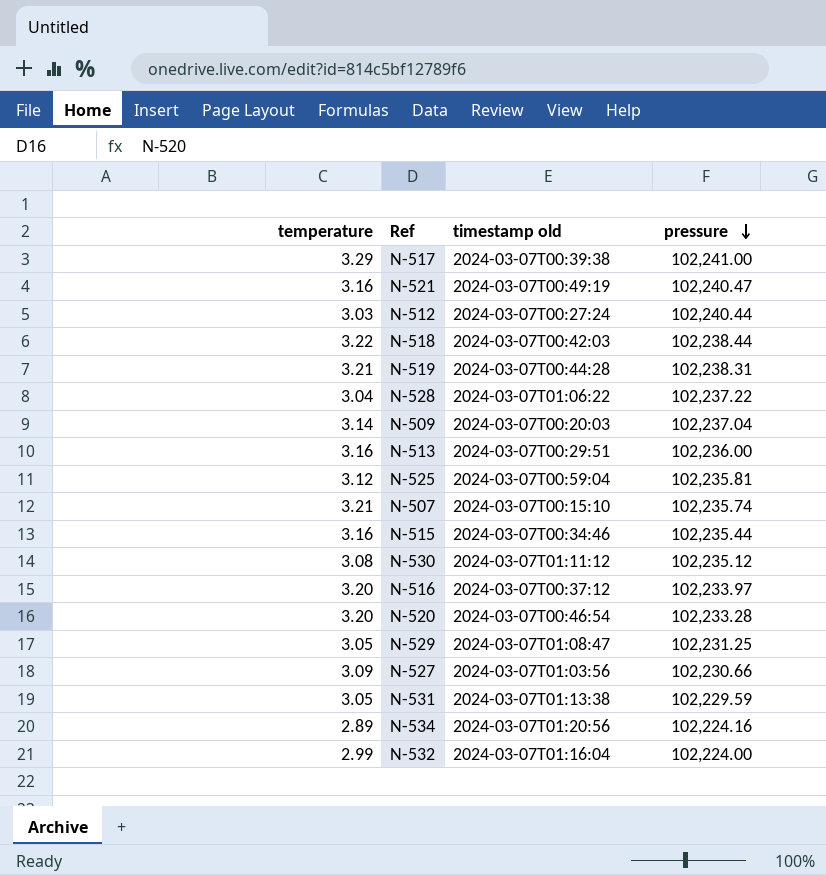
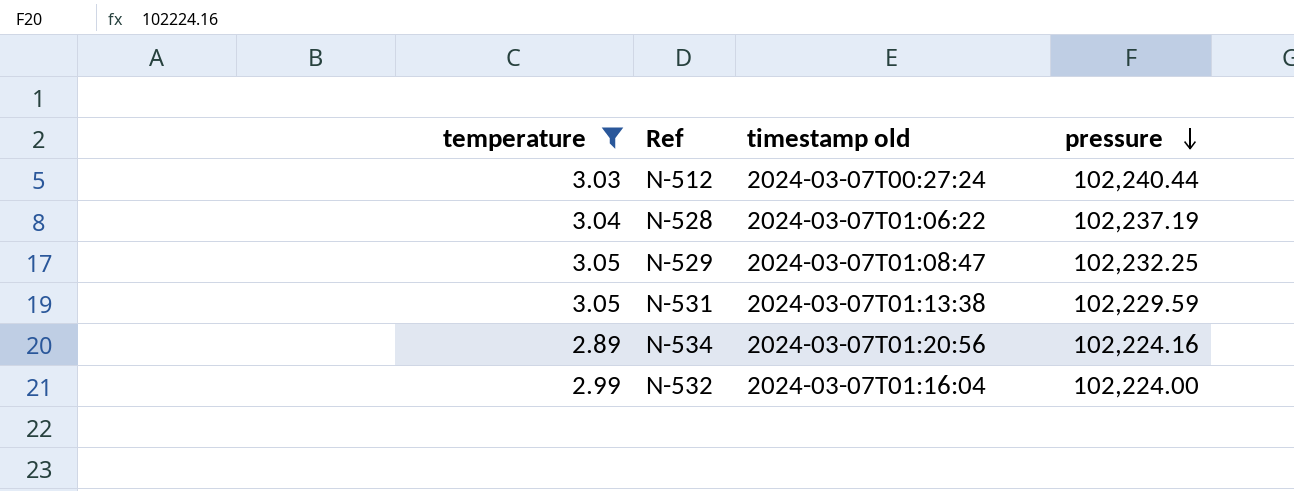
filter: none -> temperature <= 3.05
N-528 | pressure: 102,237.22 -> 102,237.19
N-529 | pressure: 102,231.25 -> 102,232.25

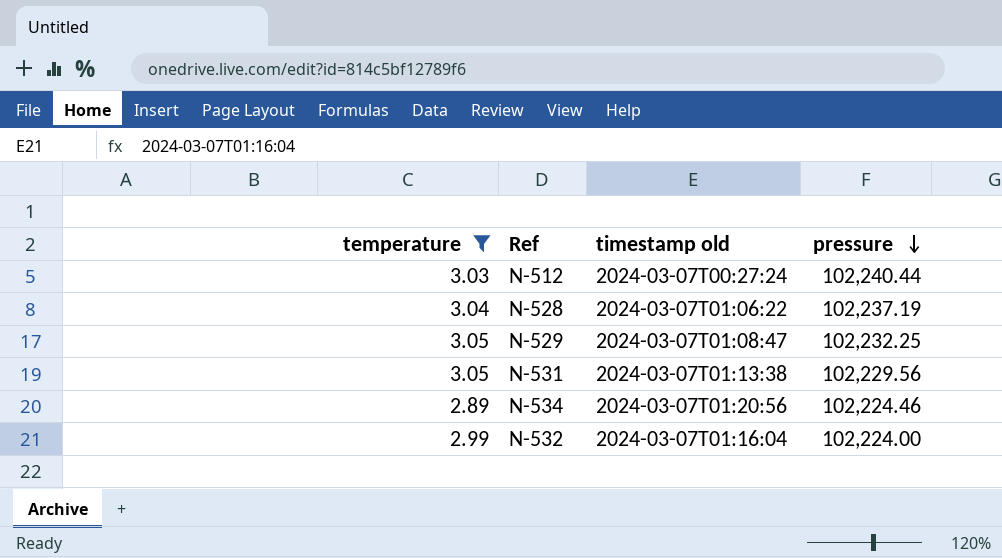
N-531 | pressure: 102,229.59 -> 102,229.56
N-534 | pressure: 102,224.16 -> 102,224.46

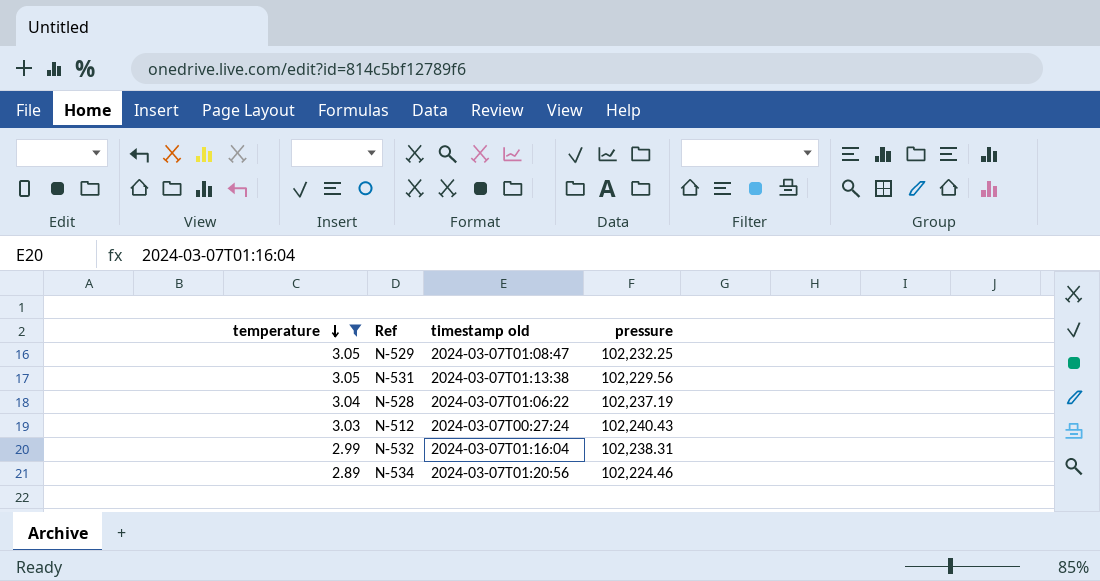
row order: pressure descending -> temperature descending
N-512 | pressure: 102,240.44 -> 102,240.43
N-532 | pressure: 102,224.00 -> 102,238.31

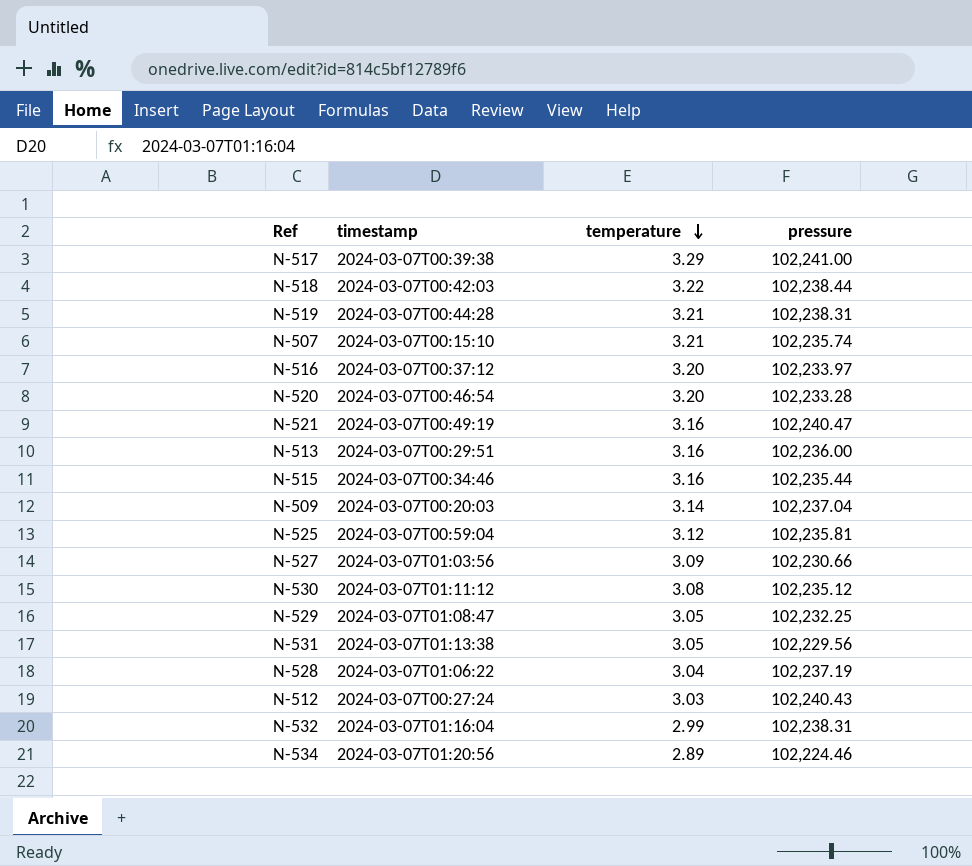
filter: temperature <= 3.05 -> none
column name: timestamp old -> timestamp
column temperature | position: 1 -> 3

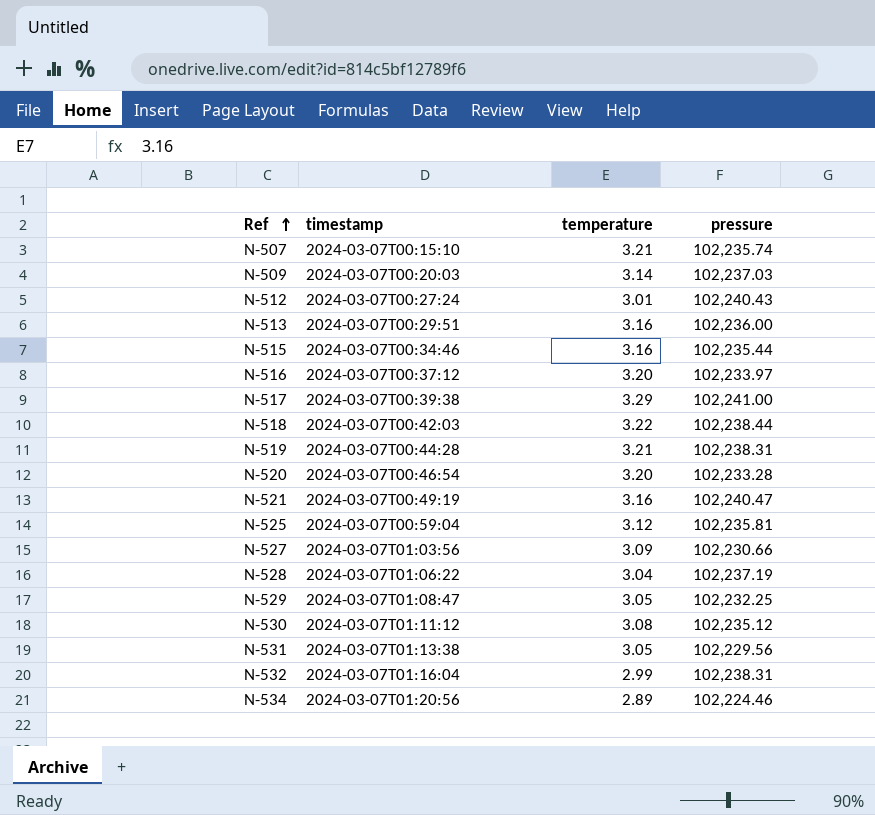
row order: temperature descending -> Ref ascending
N-509 | pressure: 102,237.04 -> 102,237.03
N-512 | temperature: 3.03 -> 3.01

